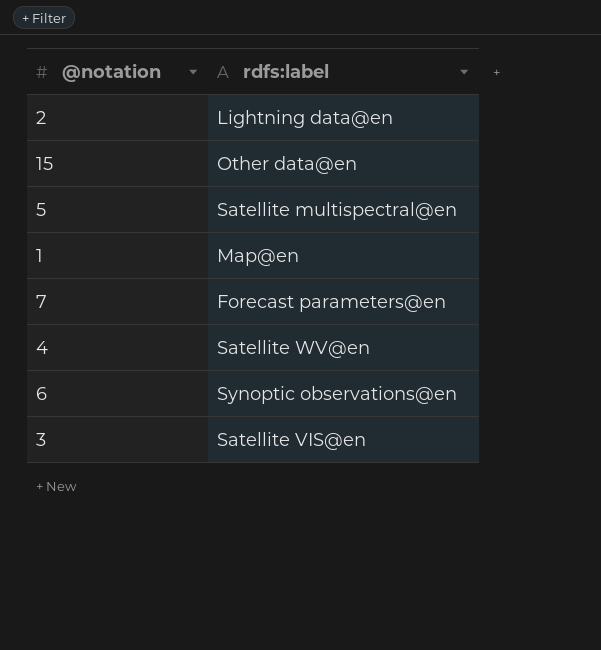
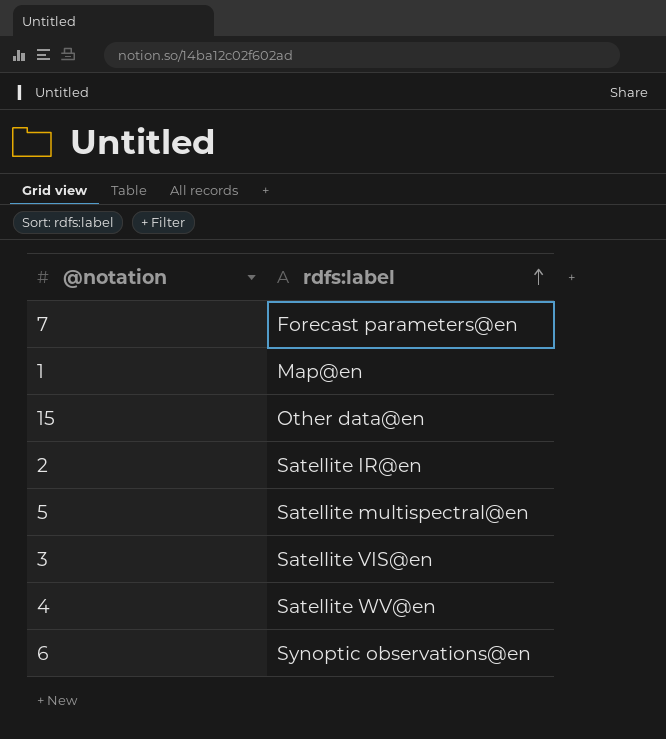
row order: none -> rdfs:label ascending
2 | rdfs:label: Lightning data@en -> Satellite IR@en

